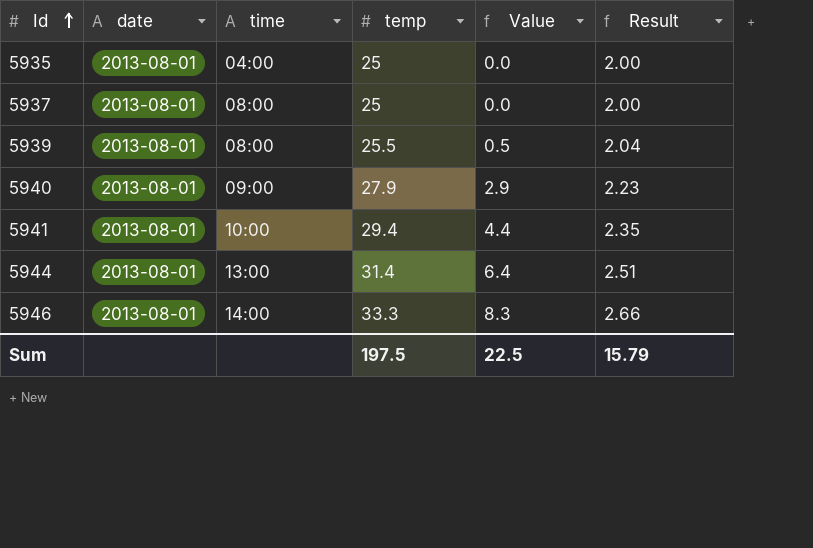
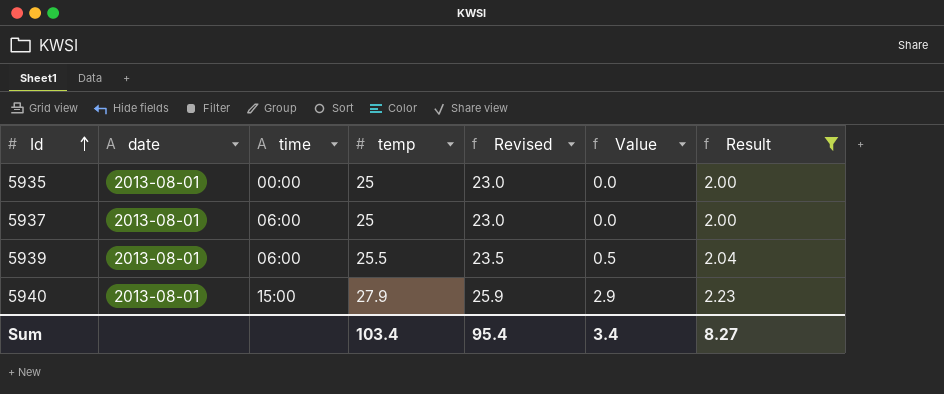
filter: none -> Result <= 2.23
column Revised | formula: none -> [temp] - 2
5935 | time: 04:00 -> 00:00
5937 | time: 08:00 -> 06:00
5939 | time: 08:00 -> 06:00
5940 | time: 09:00 -> 15:00
Sum | temp: 197.5 -> 103.4
Sum | Value: 22.5 -> 3.4
Sum | Result: 15.79 -> 8.27

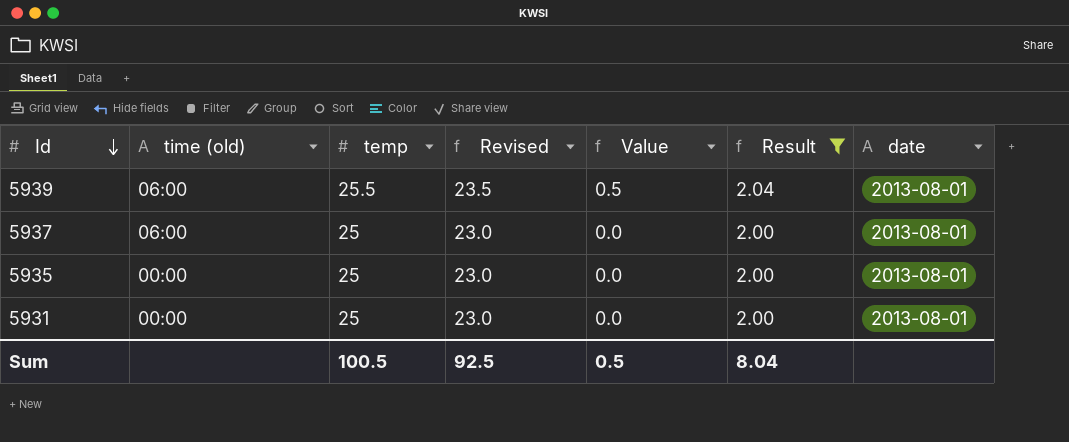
row order: Id ascending -> Id descending
column name: time -> time (old)
column date | position: 2 -> 7
row 5940: 2013-08-01 | 15:00 | 27.9 | 25.9 | 2.9 | 2.23 -> none
row 5931: none -> 00:00 | 25 | 23.0 | 0.0 | 2.00 | 2013-08-01
Sum | temp: 103.4 -> 100.5
Sum | Revised: 95.4 -> 92.5
Sum | Value: 3.4 -> 0.5
Sum | Result: 8.27 -> 8.04

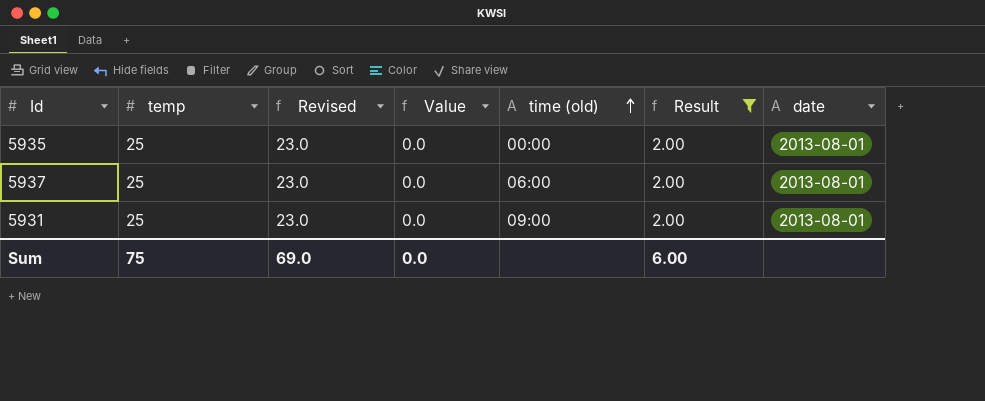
row order: Id descending -> time (old) ascending
column time (old) | position: 2 -> 5
row 5939: 06:00 | 25.5 | 23.5 | 0.5 | 2.04 | 2013-08-01 -> none
5931 | time (old): 00:00 -> 09:00
Sum | temp: 100.5 -> 75
Sum | Revised: 92.5 -> 69.0
Sum | Value: 0.5 -> 0.0
Sum | Result: 8.04 -> 6.00

